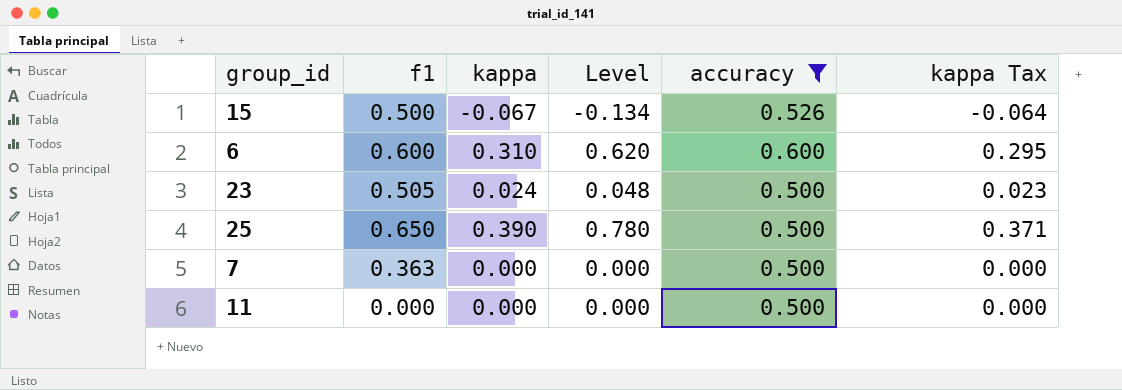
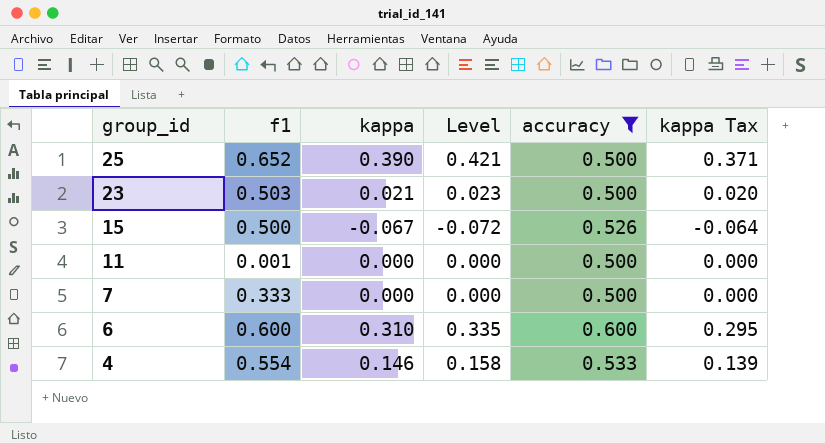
row order: none -> group_id descending
column Level | formula: [kappa] * 2 -> [kappa] * 1.08
25 | f1: 0.650 -> 0.652
23 | f1: 0.505 -> 0.503
23 | kappa: 0.024 -> 0.021
23 | kappa Tax: 0.023 -> 0.020
11 | f1: 0.000 -> 0.001
7 | f1: 0.363 -> 0.333
row 4: none -> 0.554 | 0.146 | 0.158 | 0.533 | 0.139

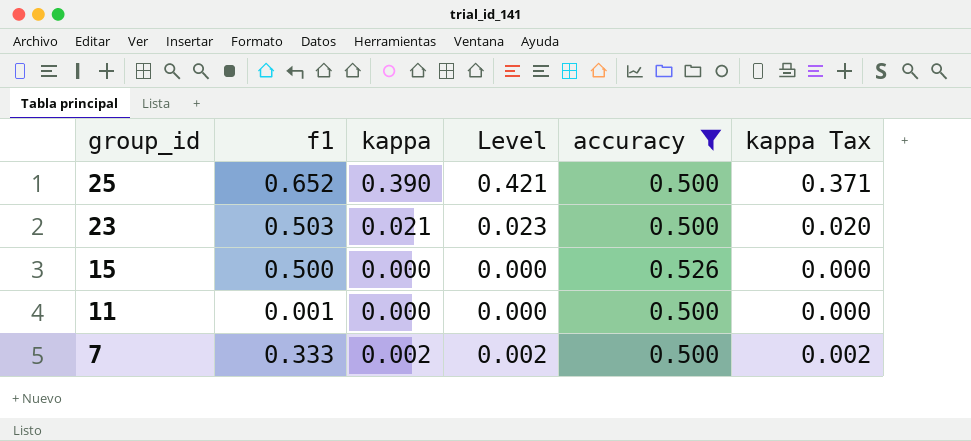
row 6: 0.600 | 0.310 | 0.335 | 0.600 | 0.295 -> none
row 4: 0.554 | 0.146 | 0.158 | 0.533 | 0.139 -> none
15 | kappa: -0.067 -> 0.000
15 | Level: -0.072 -> 0.000
15 | kappa Tax: -0.064 -> 0.000
7 | kappa: 0.000 -> 0.002
7 | Level: 0.000 -> 0.002
7 | kappa Tax: 0.000 -> 0.002

